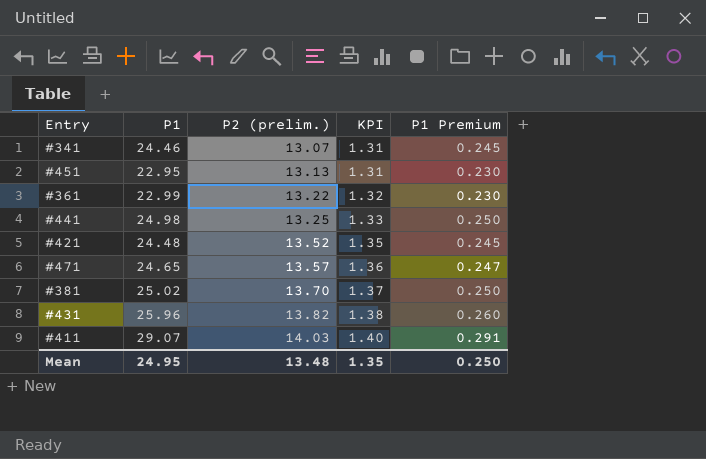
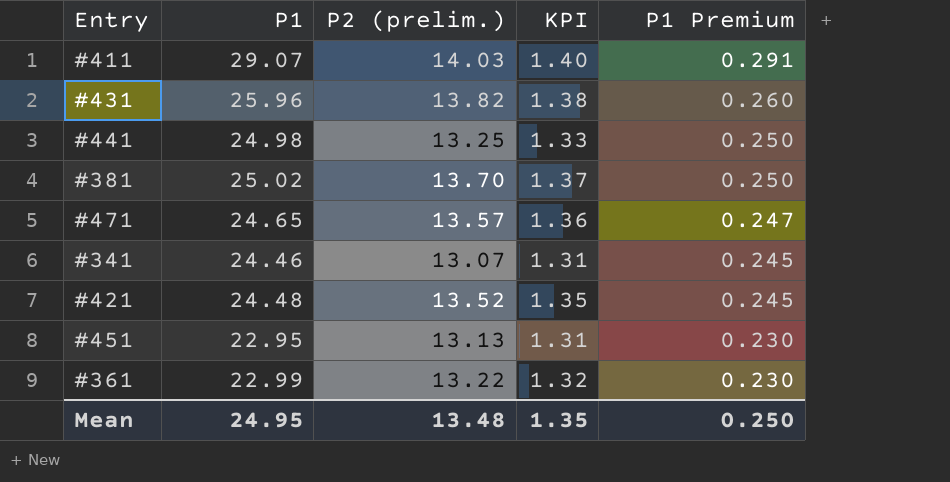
row order: P2 (prelim.) ascending -> P1 Premium descending

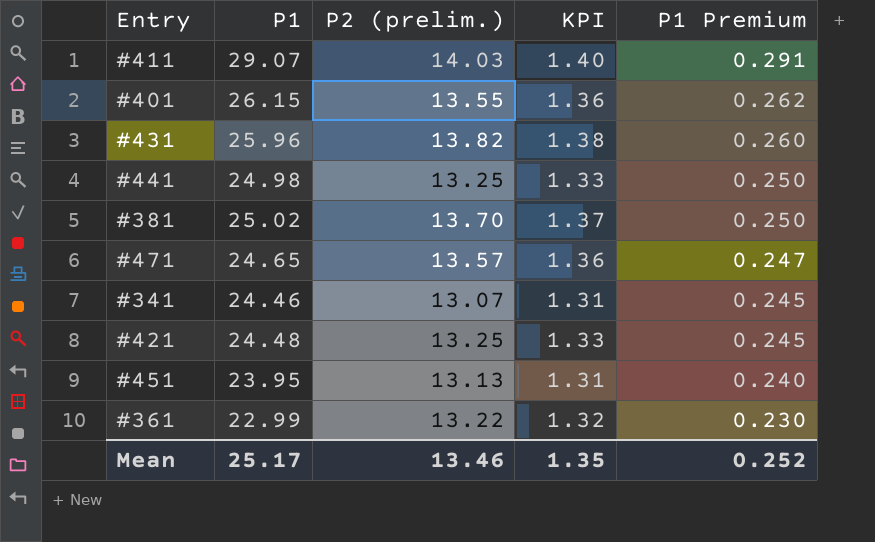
row #401: none -> 26.15 | 13.55 | 1.36 | 0.262
#421 | P2 (prelim.): 13.52 -> 13.25
#421 | KPI: 1.35 -> 1.33
#451 | P1: 22.95 -> 23.95
#451 | P1 Premium: 0.230 -> 0.240
Mean | P1: 24.95 -> 25.17
Mean | P2 (prelim.): 13.48 -> 13.46
Mean | P1 Premium: 0.250 -> 0.252

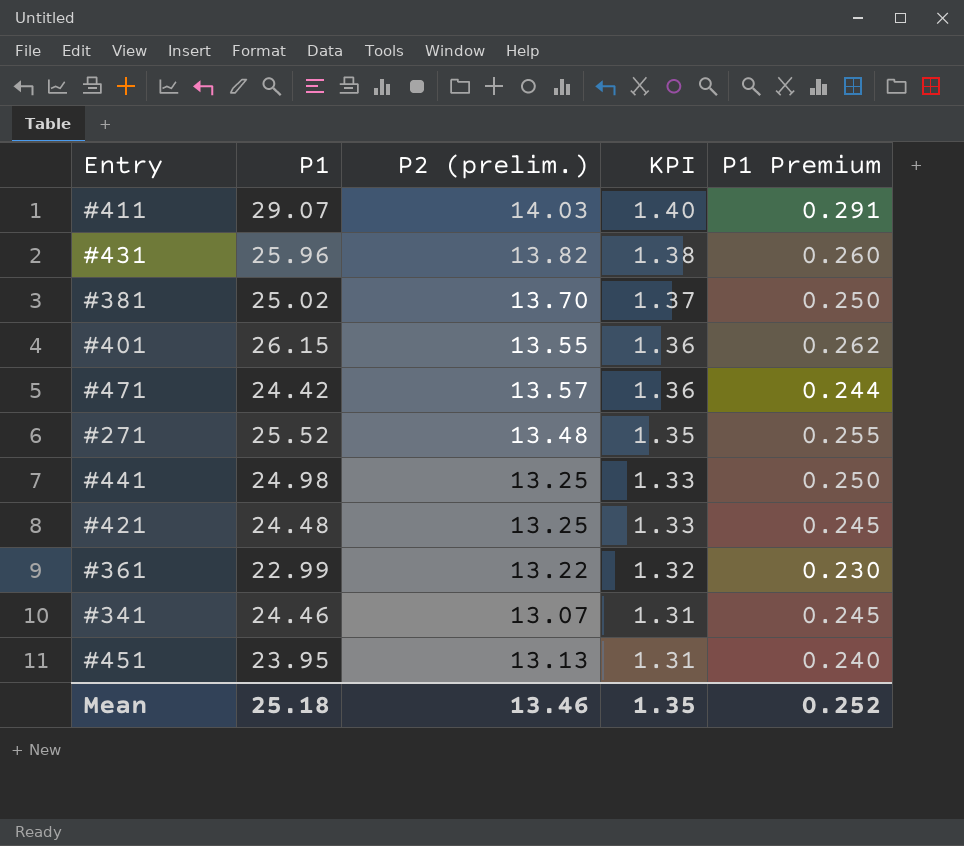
row order: P1 Premium descending -> KPI descending
#471 | P1: 24.65 -> 24.42
#471 | P1 Premium: 0.247 -> 0.244
row #271: none -> 25.52 | 13.48 | 1.35 | 0.255
Mean | P1: 25.17 -> 25.18

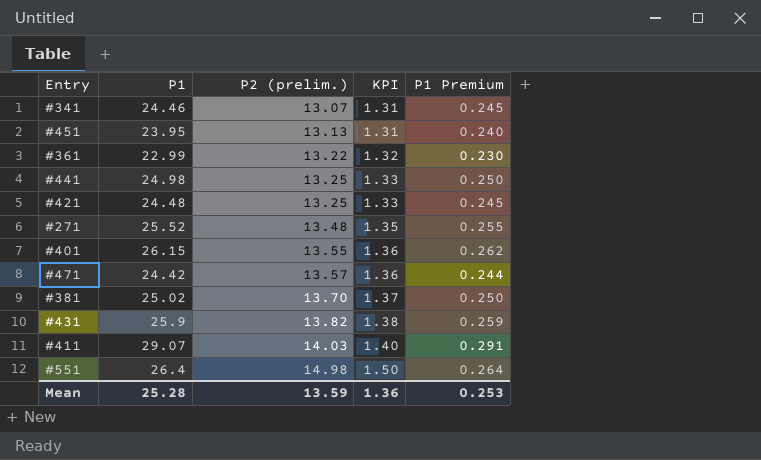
row order: KPI descending -> P2 (prelim.) ascending
#431 | P1: 25.96 -> 25.9
#431 | P1 Premium: 0.260 -> 0.259
row #551: none -> 26.4 | 14.98 | 1.50 | 0.264
Mean | P1: 25.18 -> 25.28
Mean | P2 (prelim.): 13.46 -> 13.59
Mean | KPI: 1.35 -> 1.36
Mean | P1 Premium: 0.252 -> 0.253

